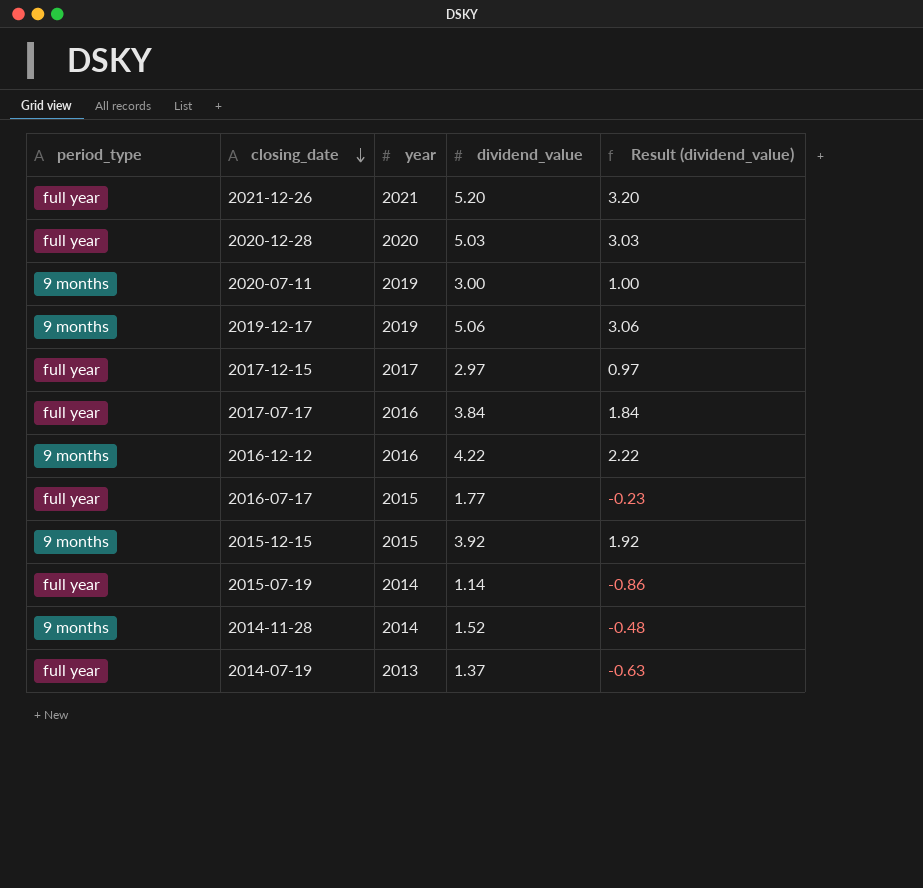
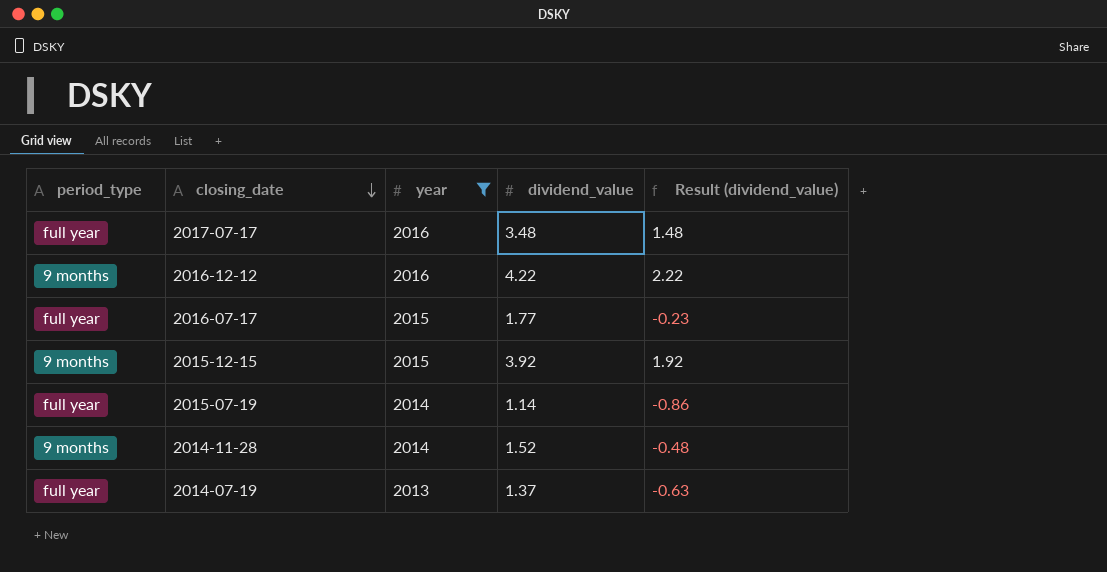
filter: none -> year <= 2016
2017-07-17 | dividend_value: 3.84 -> 3.48
2017-07-17 | Result (dividend_value): 1.84 -> 1.48

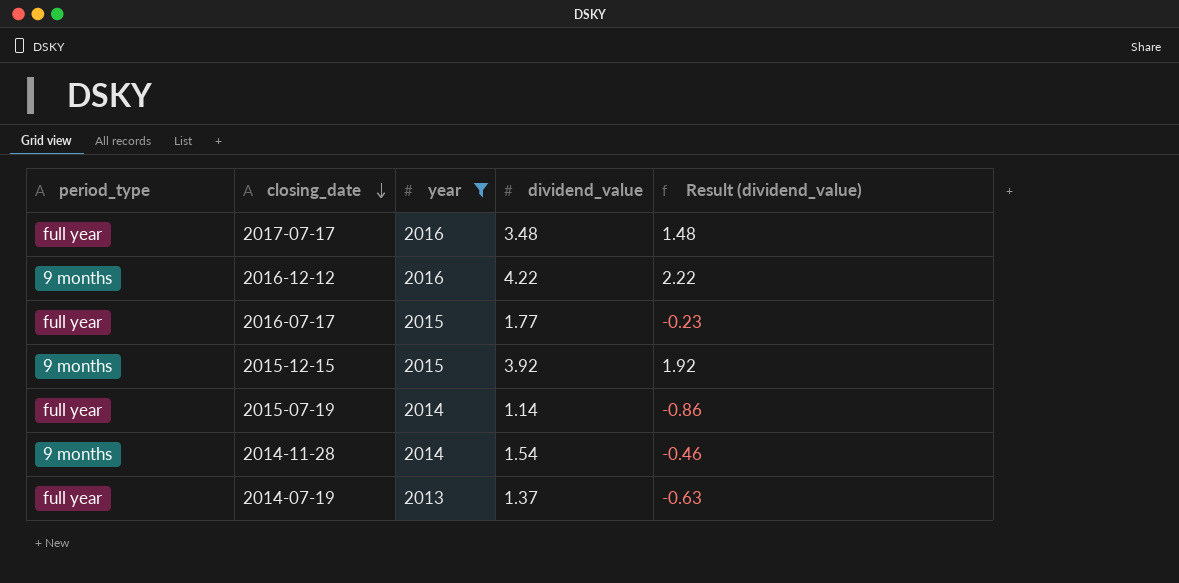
2014-11-28 | dividend_value: 1.52 -> 1.54
2014-11-28 | Result (dividend_value): -0.48 -> -0.46

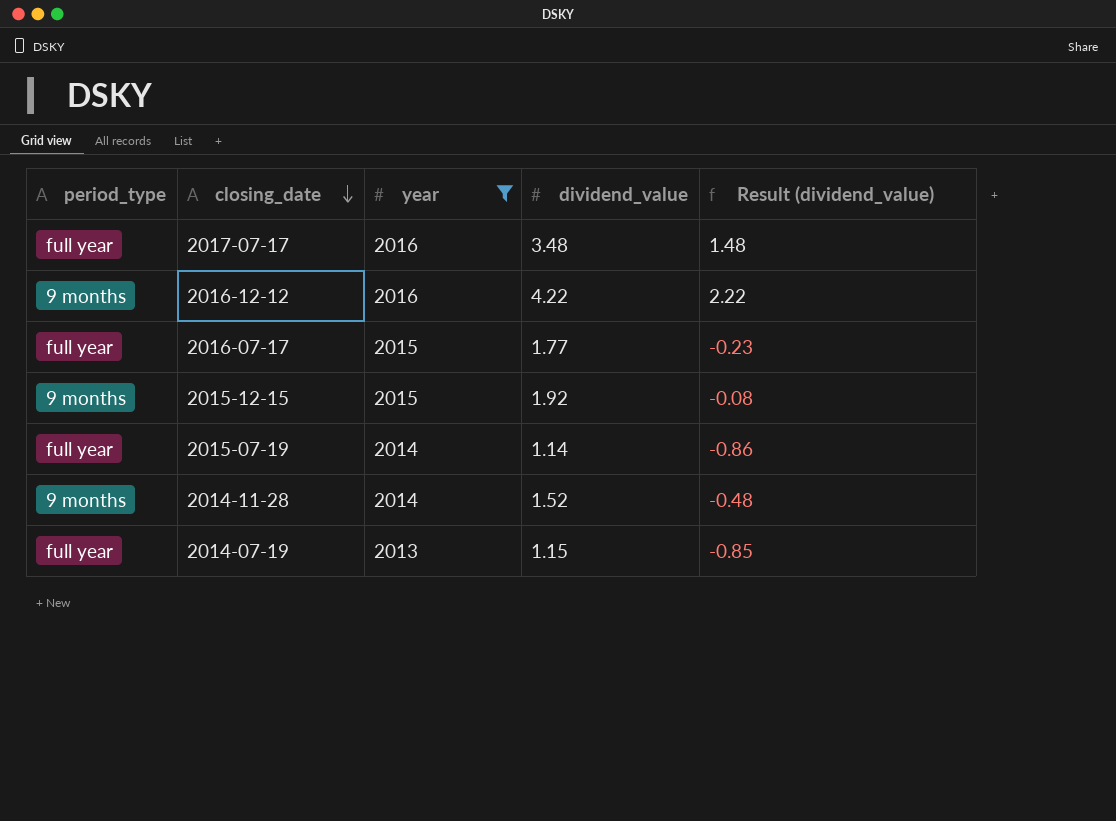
2015-12-15 | dividend_value: 3.92 -> 1.92
2015-12-15 | Result (dividend_value): 1.92 -> -0.08
2014-11-28 | dividend_value: 1.54 -> 1.52
2014-11-28 | Result (dividend_value): -0.46 -> -0.48
2014-07-19 | dividend_value: 1.37 -> 1.15
2014-07-19 | Result (dividend_value): -0.63 -> -0.85

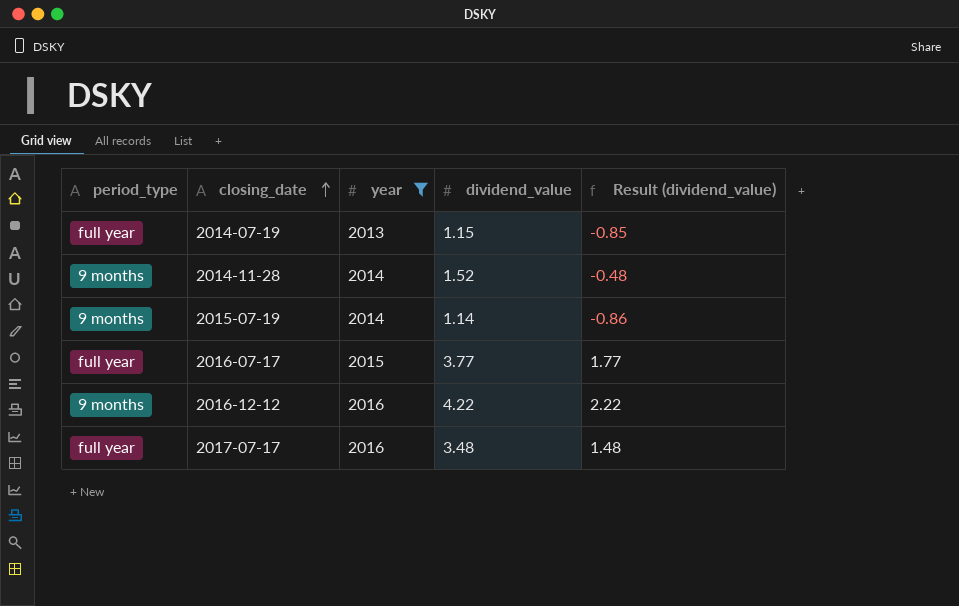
row order: closing_date descending -> closing_date ascending
row 2015-12-15: 9 months | 2015 | 1.92 | -0.08 -> none
2015-07-19 | period_type: full year -> 9 months
2016-07-17 | dividend_value: 1.77 -> 3.77
2016-07-17 | Result (dividend_value): -0.23 -> 1.77

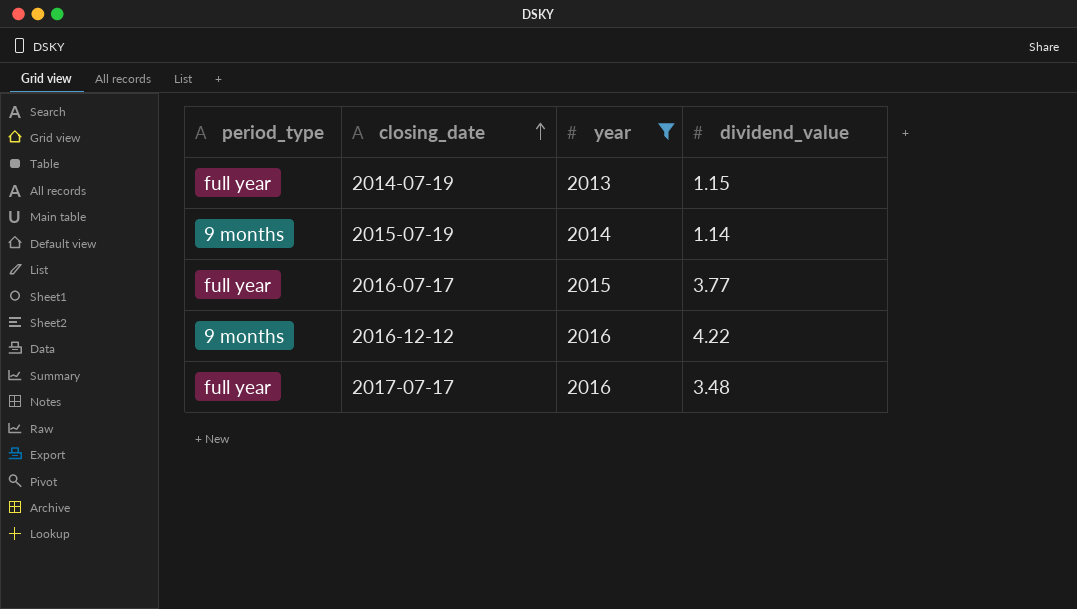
column Result (dividend_value) | formula: [dividend_value] - 2 -> none
row 2014-11-28: 9 months | 2014 | 1.52 | -0.48 -> none

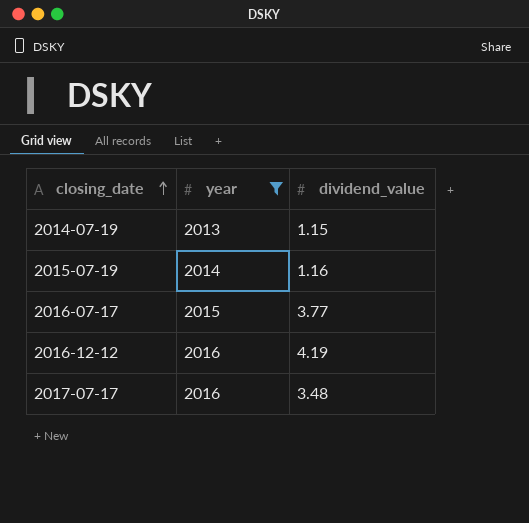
column period_type | position: 1 -> none
2015-07-19 | dividend_value: 1.14 -> 1.16
2016-12-12 | dividend_value: 4.22 -> 4.19

